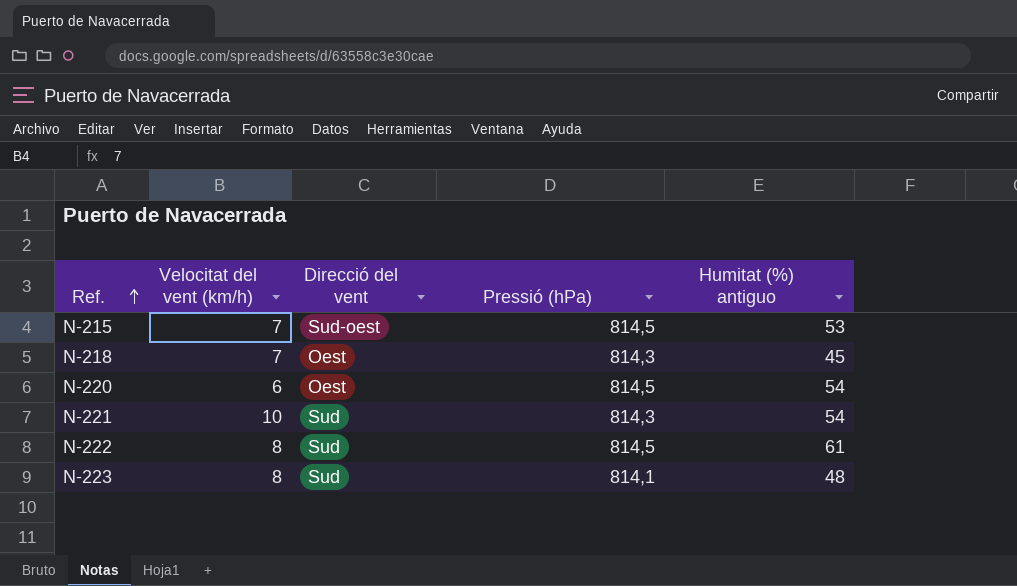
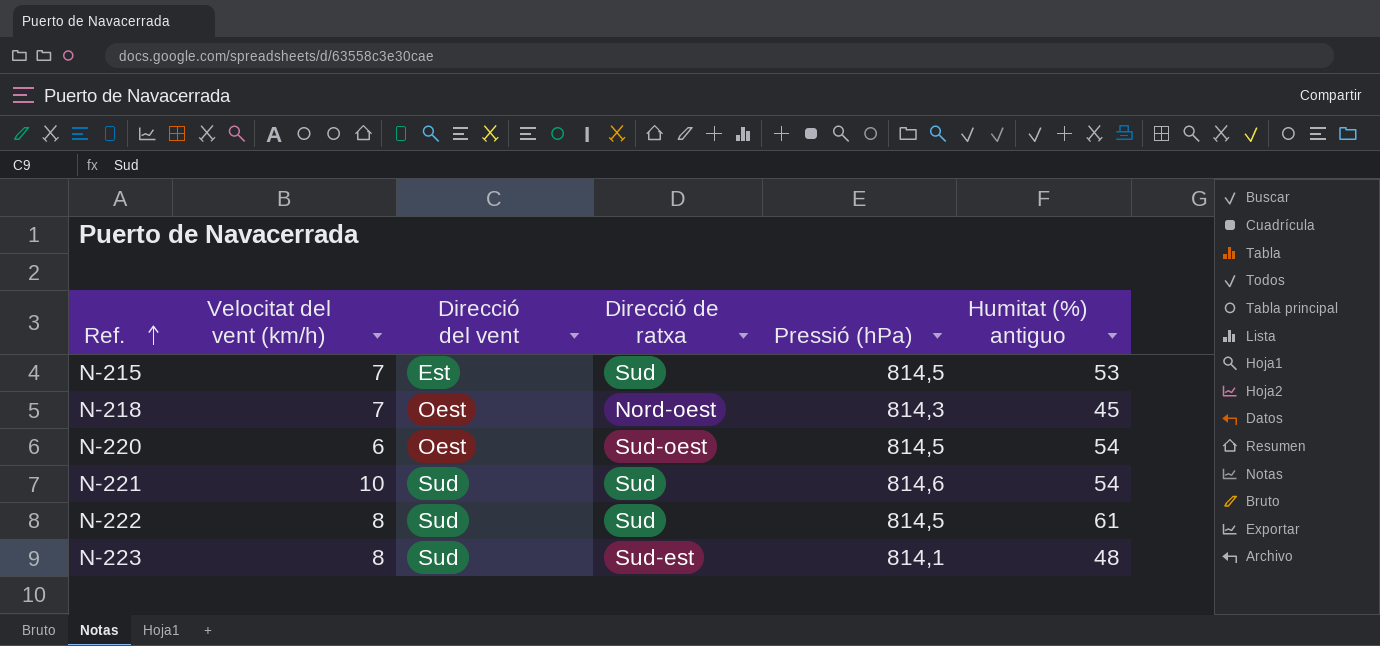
column Direcció de ratxa | position: none -> 4
N-215 | Direcció del vent: Sud-oest -> Est
N-221 | Pressió (hPa): 814,3 -> 814,6

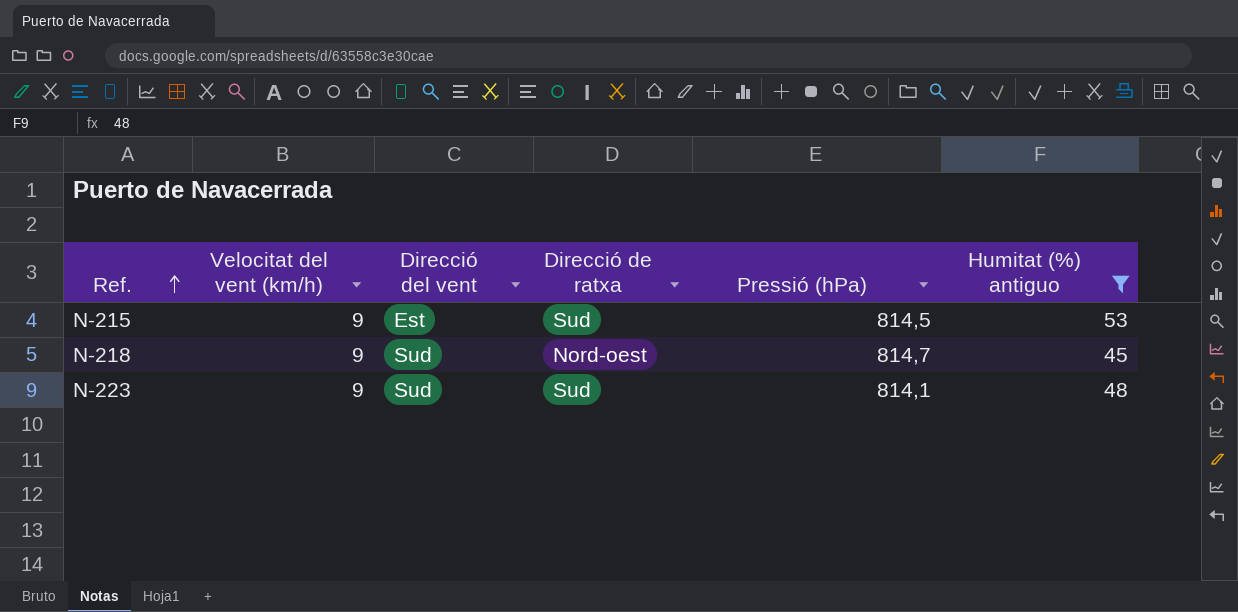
filter: none -> Humitat (%) antiguo <= 53
N-215 | Velocitat del vent (km/h): 7 -> 9
N-218 | Velocitat del vent (km/h): 7 -> 9
N-218 | Direcció del vent: Oest -> Sud
N-218 | Pressió (hPa): 814,3 -> 814,7
N-223 | Velocitat del vent (km/h): 8 -> 9
N-223 | Direcció de ratxa: Sud-est -> Sud

